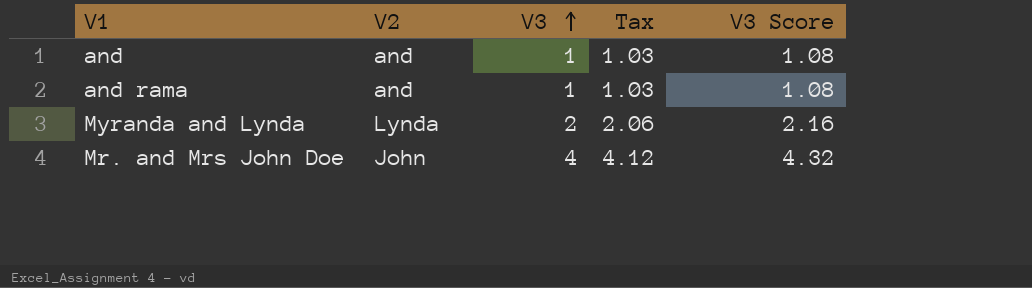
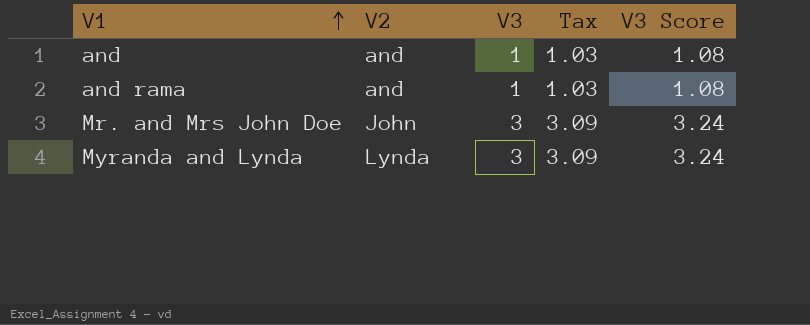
row order: V3 ascending -> V1 ascending
Mr. and Mrs John Doe | V3: 4 -> 3
Mr. and Mrs John Doe | Tax: 4.12 -> 3.09
Mr. and Mrs John Doe | V3 Score: 4.32 -> 3.24
Myranda and Lynda | V3: 2 -> 3
Myranda and Lynda | Tax: 2.06 -> 3.09
Myranda and Lynda | V3 Score: 2.16 -> 3.24

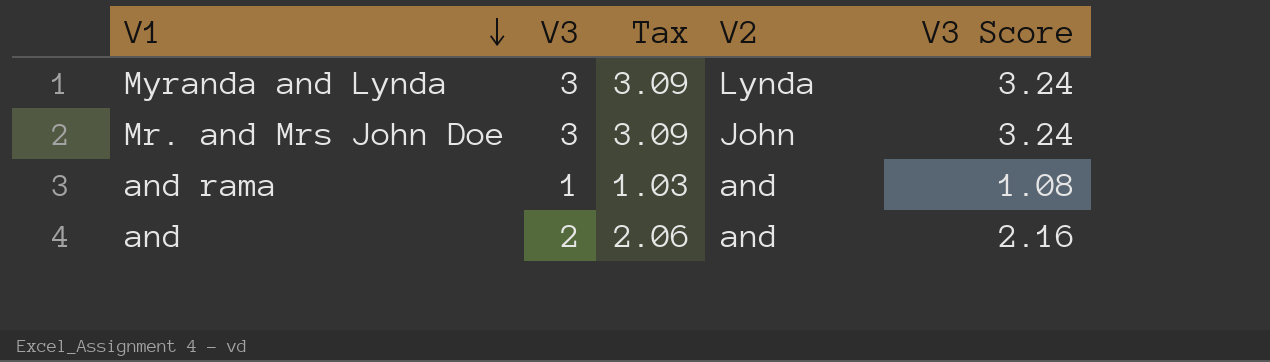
row order: V1 ascending -> V1 descending
column V2 | position: 2 -> 4
and | V3: 1 -> 2
and | Tax: 1.03 -> 2.06
and | V3 Score: 1.08 -> 2.16

